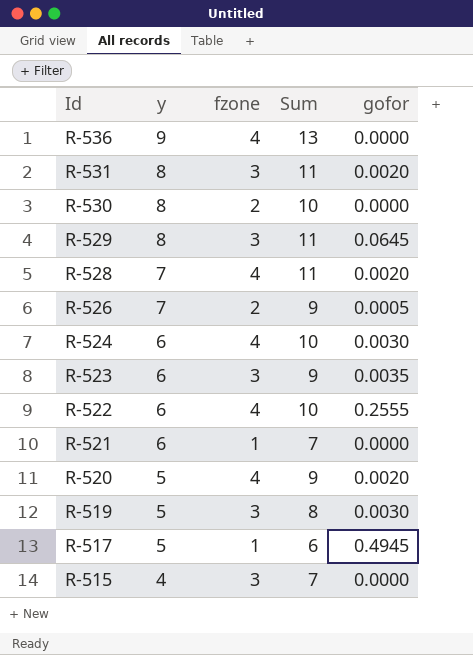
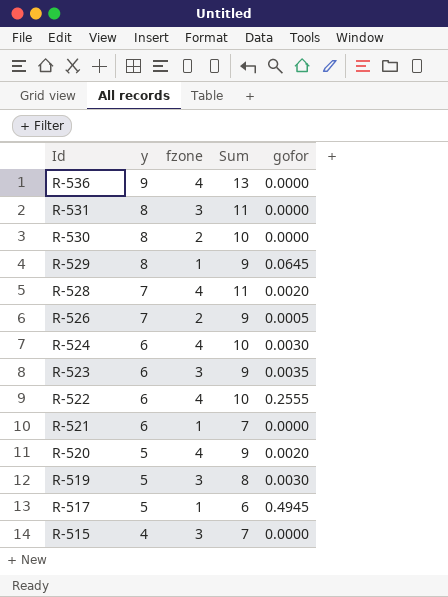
R-531 | gofor: 0.0020 -> 0.0000
R-529 | fzone: 3 -> 1
R-529 | Sum: 11 -> 9

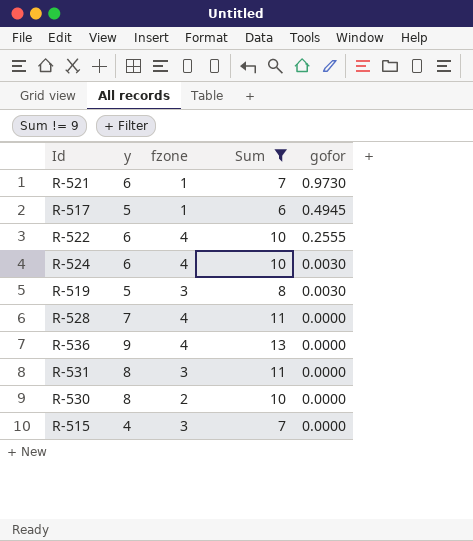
filter: none -> Sum != 9
row order: Id descending -> gofor descending
R-521 | gofor: 0.0000 -> 0.9730
R-528 | gofor: 0.0020 -> 0.0000

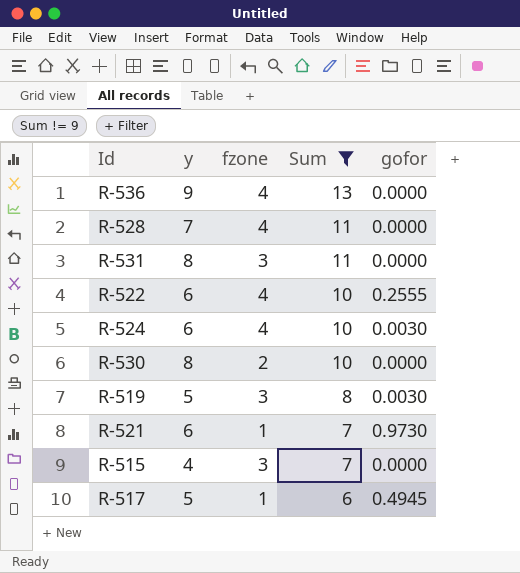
row order: gofor descending -> Sum descending

